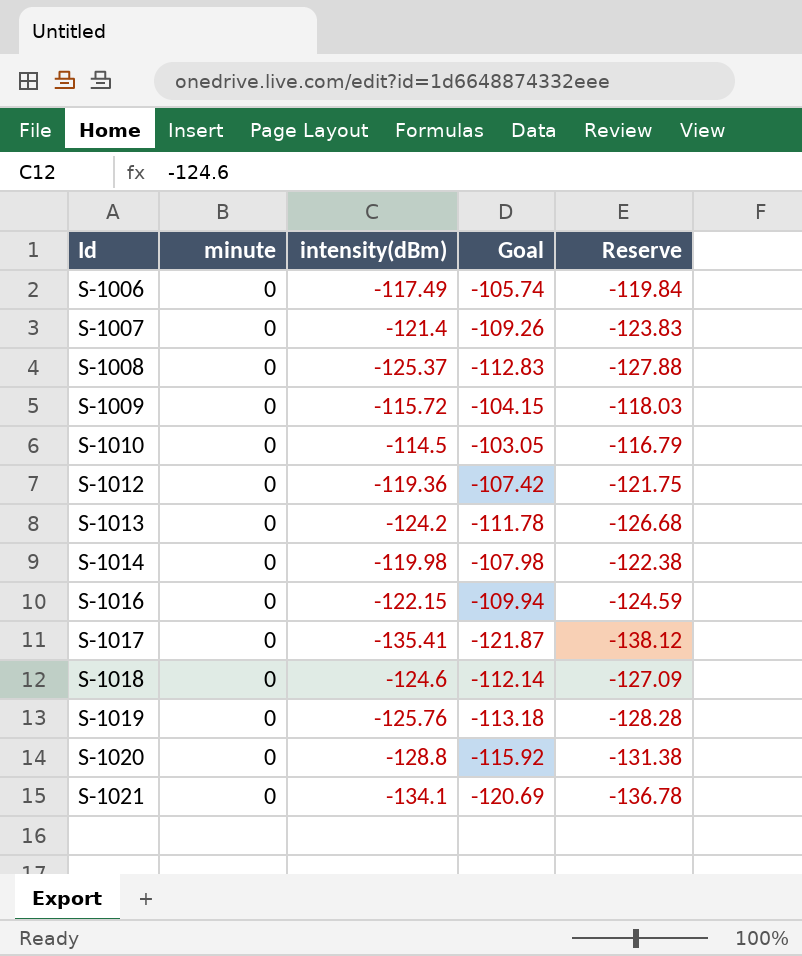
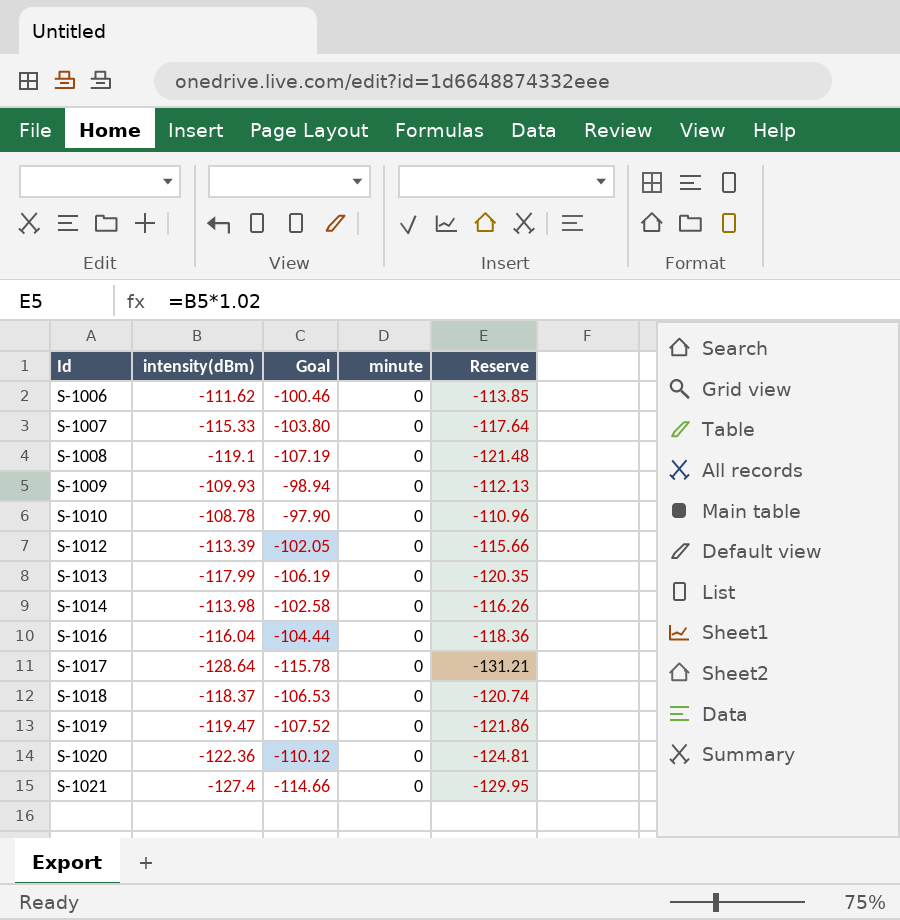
column minute | position: 2 -> 4
S-1006 | intensity(dBm): -117.49 -> -111.62
S-1006 | Goal: -105.74 -> -100.46
S-1006 | Reserve: -119.84 -> -113.85
S-1007 | intensity(dBm): -121.4 -> -115.33
S-1007 | Goal: -109.26 -> -103.80
S-1007 | Reserve: -123.83 -> -117.64
S-1008 | intensity(dBm): -125.37 -> -119.1
S-1008 | Goal: -112.83 -> -107.19
S-1008 | Reserve: -127.88 -> -121.48
S-1009 | intensity(dBm): -115.72 -> -109.93
S-1009 | Goal: -104.15 -> -98.94
S-1009 | Reserve: -118.03 -> -112.13
S-1010 | intensity(dBm): -114.5 -> -108.78
S-1010 | Goal: -103.05 -> -97.90
S-1010 | Reserve: -116.79 -> -110.96
S-1012 | intensity(dBm): -119.36 -> -113.39
S-1012 | Goal: -107.42 -> -102.05
S-1012 | Reserve: -121.75 -> -115.66
S-1013 | intensity(dBm): -124.2 -> -117.99
S-1013 | Goal: -111.78 -> -106.19
S-1013 | Reserve: -126.68 -> -120.35
S-1014 | intensity(dBm): -119.98 -> -113.98
S-1014 | Goal: -107.98 -> -102.58
S-1014 | Reserve: -122.38 -> -116.26
S-1016 | intensity(dBm): -122.15 -> -116.04
S-1016 | Goal: -109.94 -> -104.44
S-1016 | Reserve: -124.59 -> -118.36
S-1017 | intensity(dBm): -135.41 -> -128.64
S-1017 | Goal: -121.87 -> -115.78
S-1017 | Reserve: -138.12 -> -131.21
S-1018 | intensity(dBm): -124.6 -> -118.37
S-1018 | Goal: -112.14 -> -106.53
S-1018 | Reserve: -127.09 -> -120.74
S-1019 | intensity(dBm): -125.76 -> -119.47
S-1019 | Goal: -113.18 -> -107.52
S-1019 | Reserve: -128.28 -> -121.86
S-1020 | intensity(dBm): -128.8 -> -122.36
S-1020 | Goal: -115.92 -> -110.12
S-1020 | Reserve: -131.38 -> -124.81
S-1021 | intensity(dBm): -134.1 -> -127.4
S-1021 | Goal: -120.69 -> -114.66
S-1021 | Reserve: -136.78 -> -129.95

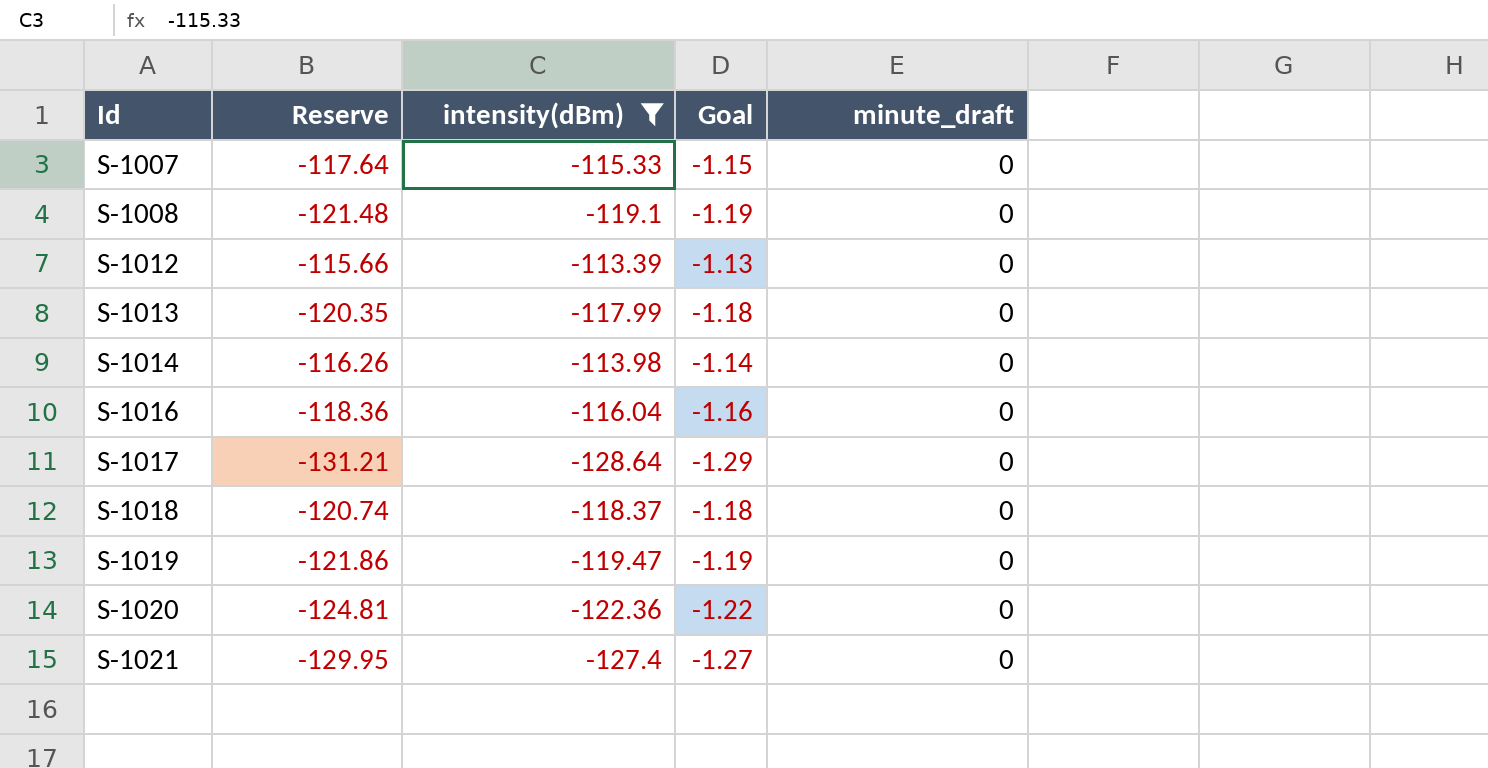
filter: none -> intensity(dBm) <= -113.39
column Reserve | position: 5 -> 2
column Goal | formula: [intensity(dBm)] * 0.9 -> [intensity(dBm)] * 0.01
column name: minute -> minute_draft

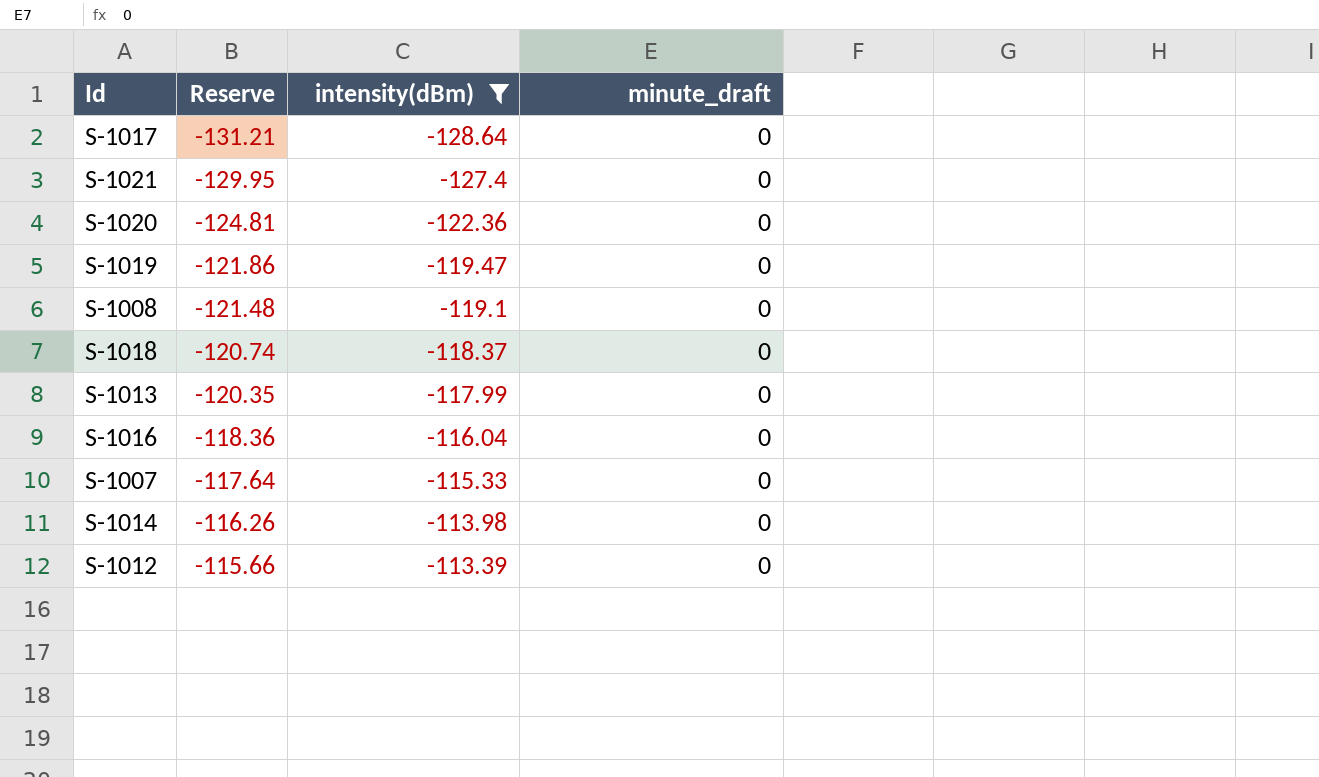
row order: Id ascending -> Reserve ascending
column Goal | formula: [intensity(dBm)] * 0.01 -> none

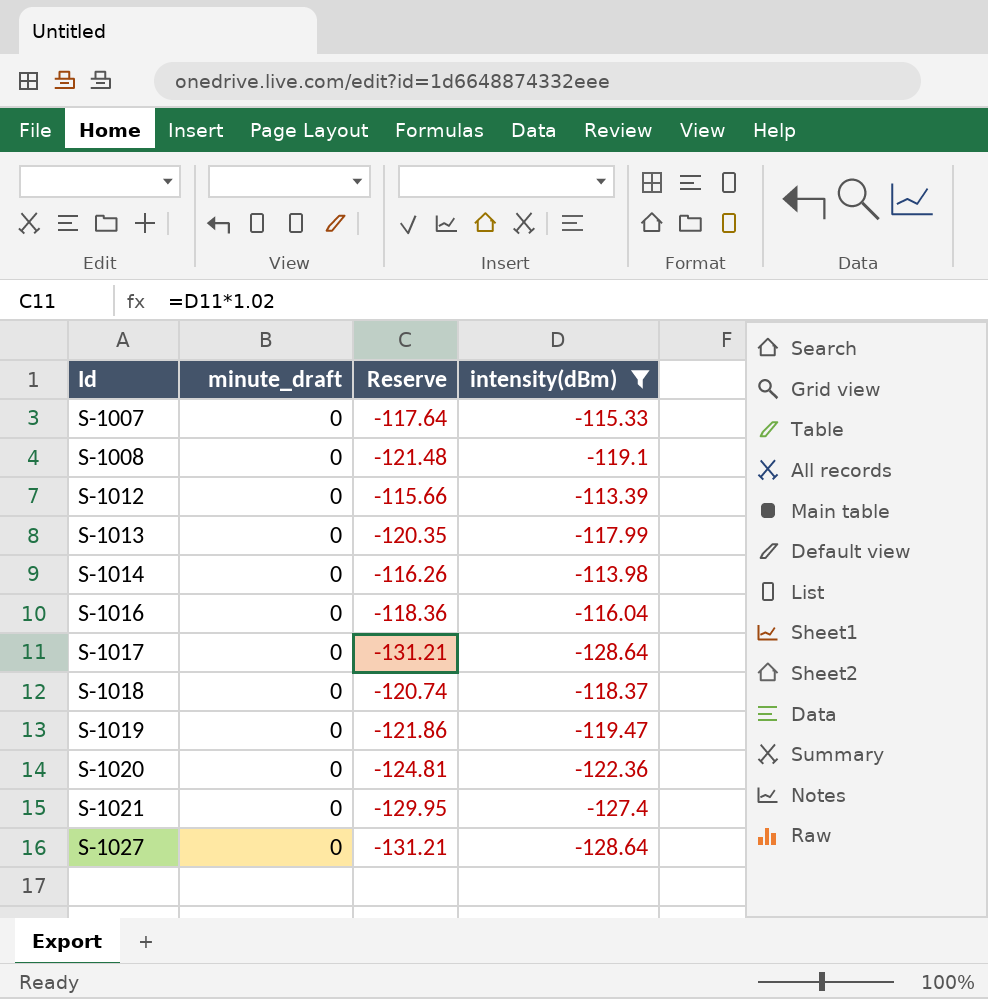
row order: Reserve ascending -> Id ascending
column minute_draft | position: 4 -> 2
row S-1027: none -> 0 | -131.21 | -128.64

